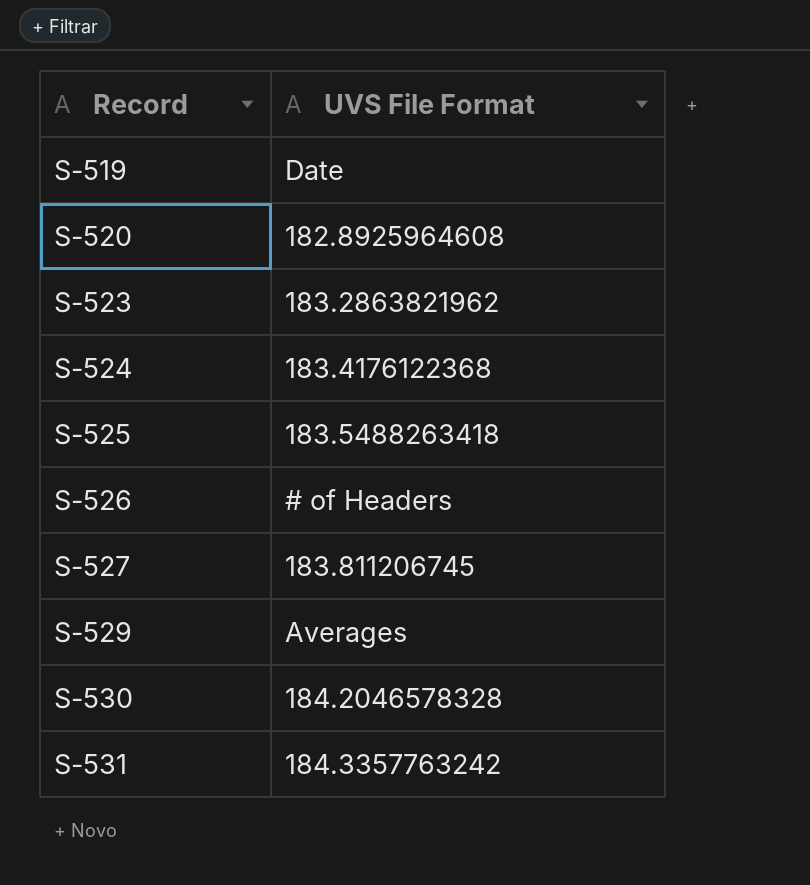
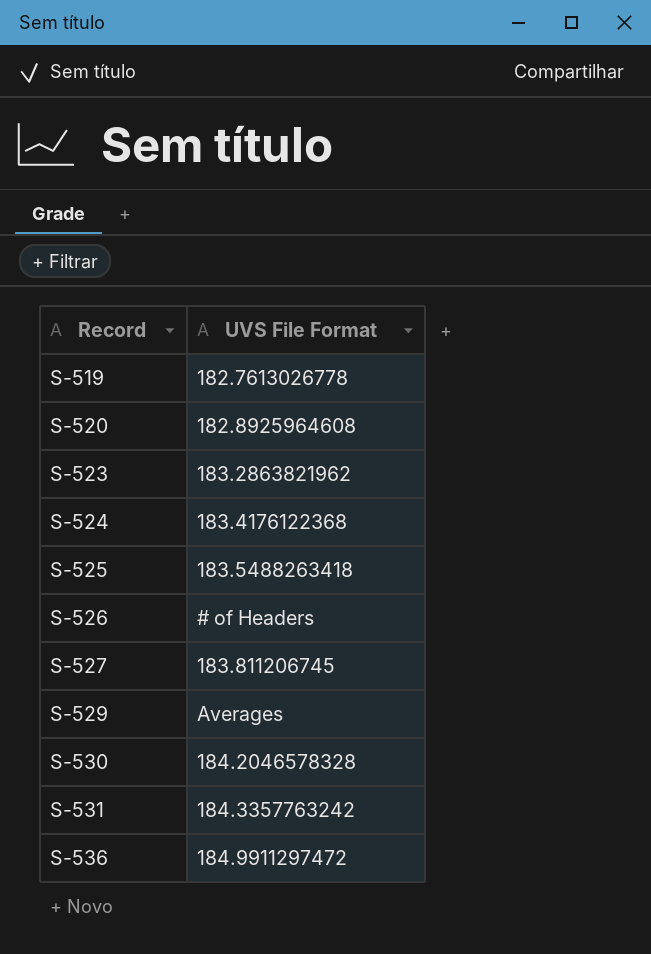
S-519 | UVS File Format: Date -> 182.7613026778
row S-536: none -> 184.9911297472

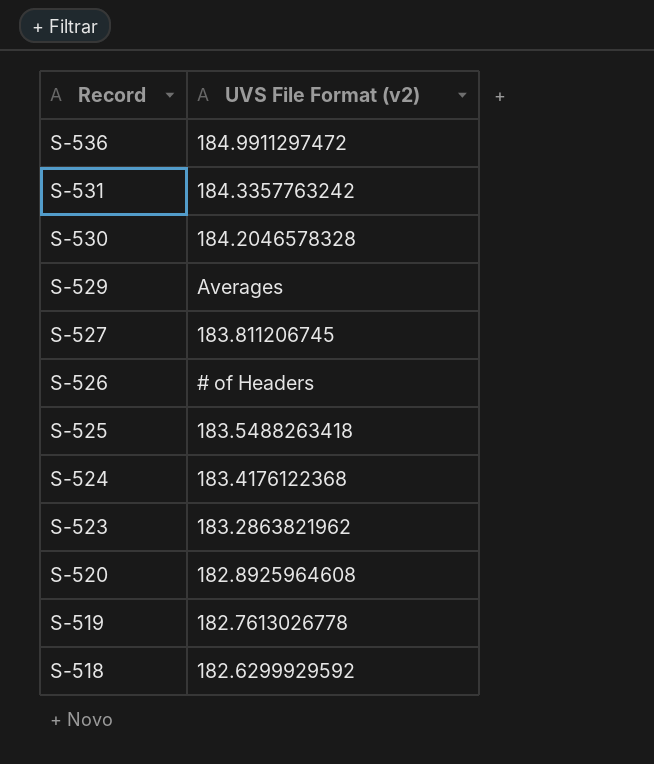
row order: Record ascending -> Record descending
column name: UVS File Format -> UVS File Format (v2)
row S-518: none -> 182.6299929592

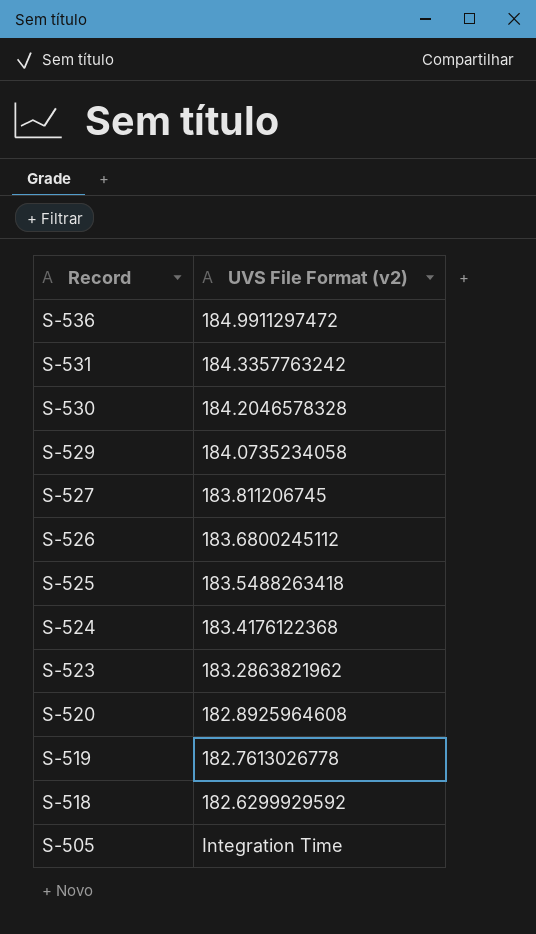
S-529 | UVS File Format (v2): Averages -> 184.0735234058
S-526 | UVS File Format (v2): # of Headers -> 183.6800245112
row S-505: none -> Integration Time

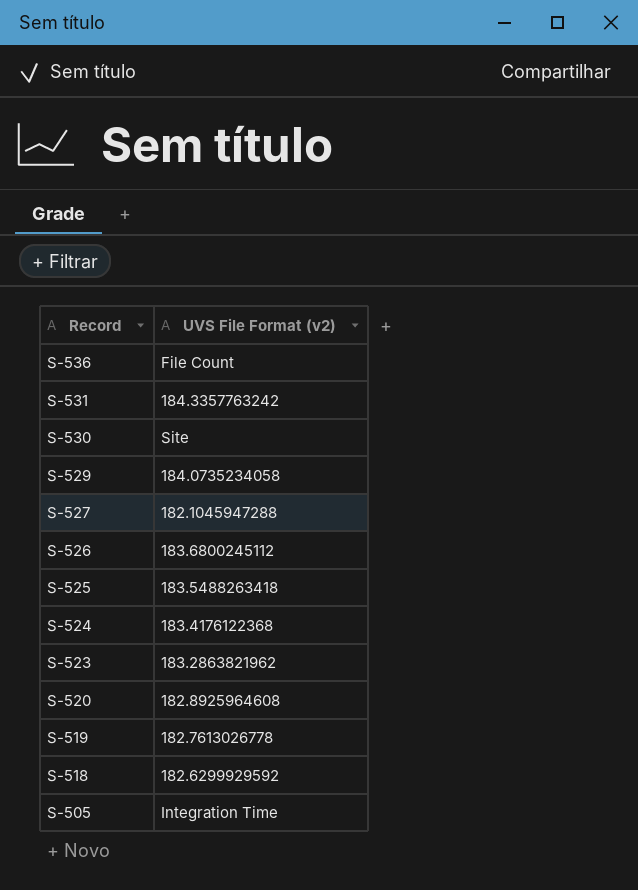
S-536 | UVS File Format (v2): 184.9911297472 -> File Count
S-530 | UVS File Format (v2): 184.2046578328 -> Site
S-527 | UVS File Format (v2): 183.811206745 -> 182.1045947288

